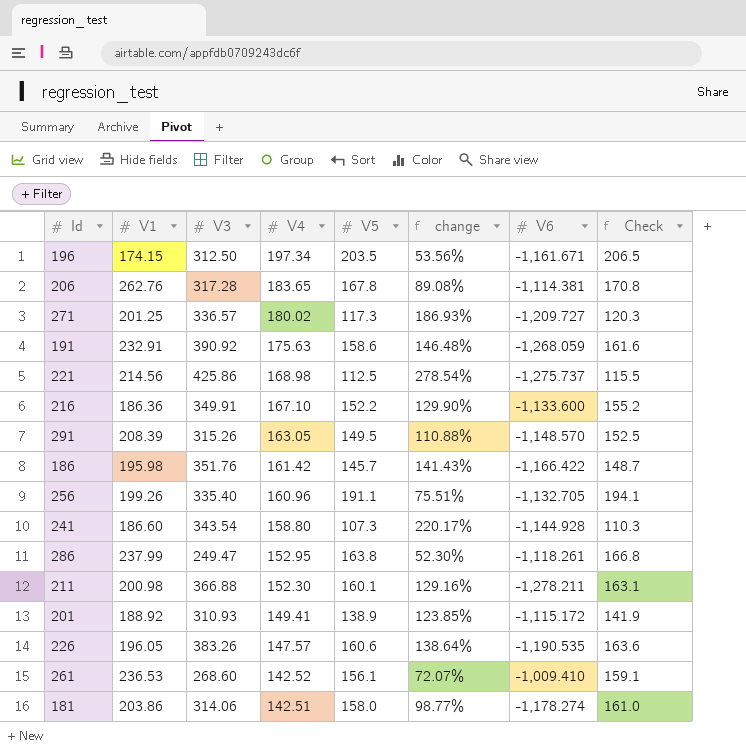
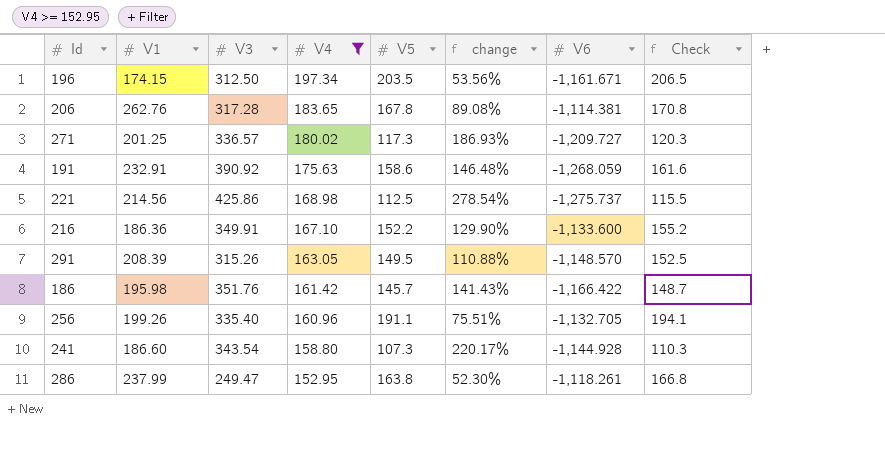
filter: none -> V4 >= 152.95

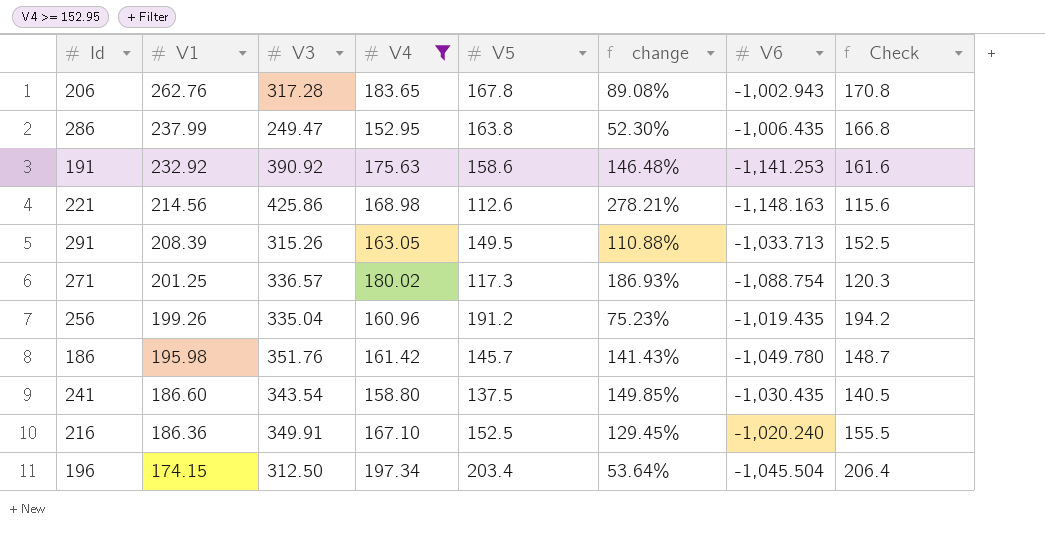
row order: V4 descending -> V1 descending
206 | V6: -1,114.381 -> -1,002.943
286 | V6: -1,118.261 -> -1,006.435
191 | V1: 232.91 -> 232.92
191 | V6: -1,268.059 -> -1,141.253
221 | V5: 112.5 -> 112.6
221 | change: 278.54% -> 278.21%
221 | V6: -1,275.737 -> -1,148.163
221 | Check: 115.5 -> 115.6
291 | V6: -1,148.570 -> -1,033.713
271 | V6: -1,209.727 -> -1,088.754
256 | V3: 335.40 -> 335.04
256 | V5: 191.1 -> 191.2
256 | change: 75.51% -> 75.23%
256 | V6: -1,132.705 -> -1,019.435
256 | Check: 194.1 -> 194.2
186 | V6: -1,166.422 -> -1,049.780
241 | V5: 107.3 -> 137.5
241 | change: 220.17% -> 149.85%
241 | V6: -1,144.928 -> -1,030.435
241 | Check: 110.3 -> 140.5
216 | V5: 152.2 -> 152.5
216 | change: 129.90% -> 129.45%
216 | V6: -1,133.600 -> -1,020.240
216 | Check: 155.2 -> 155.5
196 | V5: 203.5 -> 203.4
196 | change: 53.56% -> 53.64%
196 | V6: -1,161.671 -> -1,045.504
196 | Check: 206.5 -> 206.4

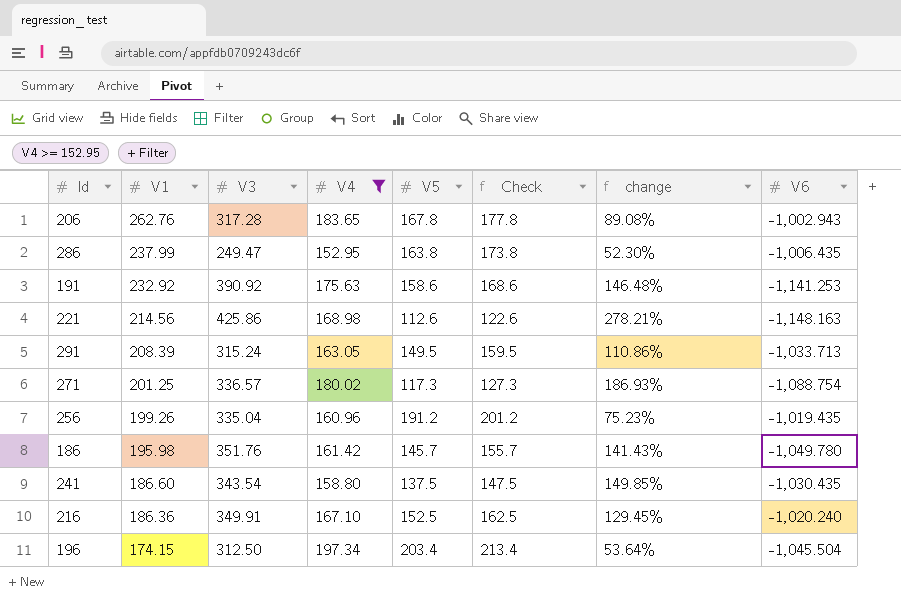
column Check | formula: [V5] + 3 -> [V5] + 10
column Check | position: 8 -> 6
291 | V3: 315.26 -> 315.24
291 | change: 110.88% -> 110.86%

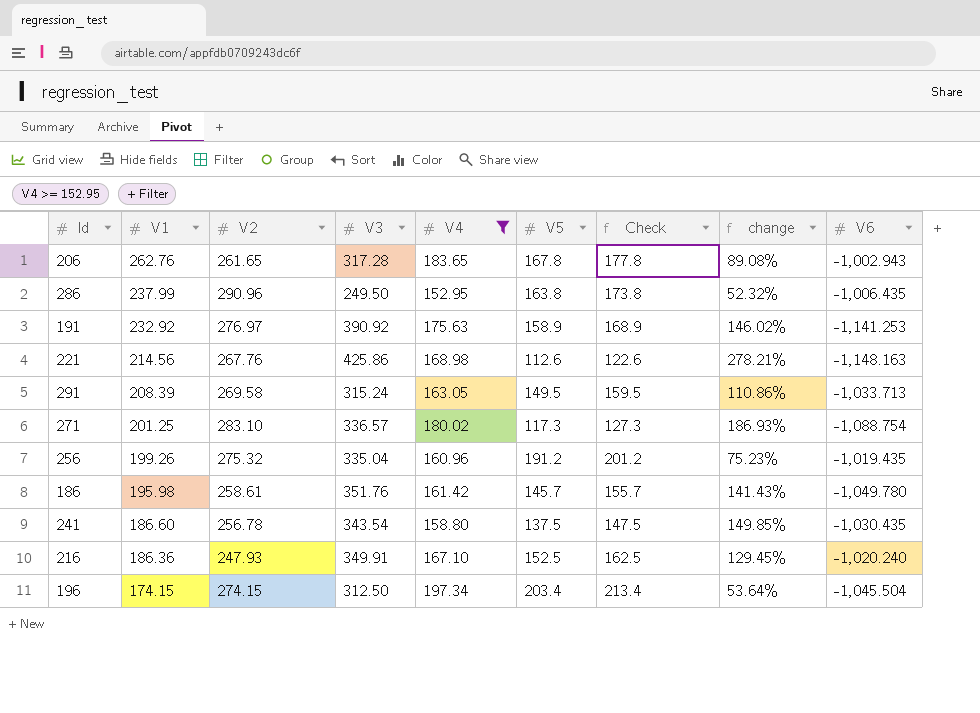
column V2 | position: none -> 3
286 | V3: 249.47 -> 249.50
286 | change: 52.30% -> 52.32%
191 | V5: 158.6 -> 158.9
191 | Check: 168.6 -> 168.9
191 | change: 146.48% -> 146.02%

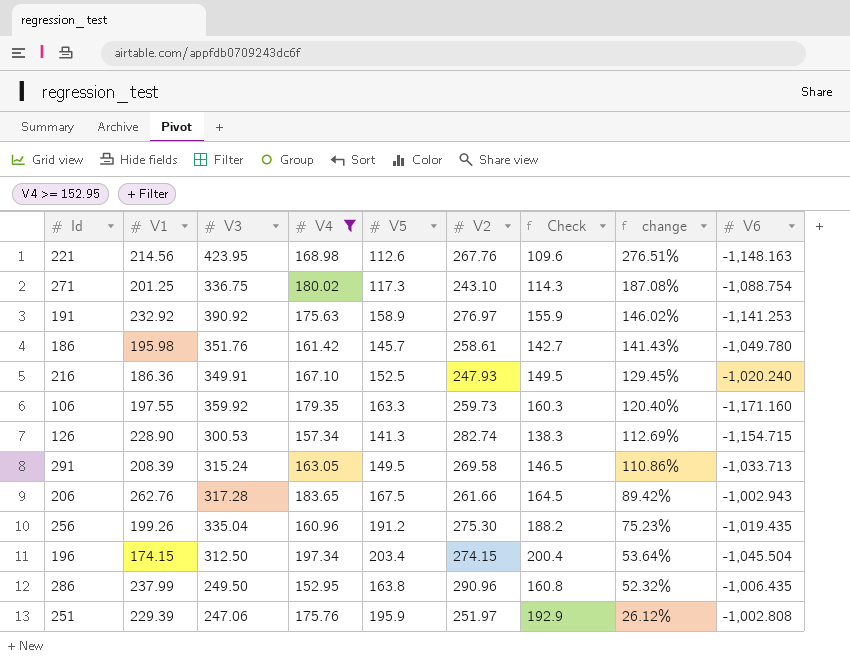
row order: V1 descending -> change descending
column V2 | position: 3 -> 6
column Check | formula: [V5] + 10 -> [V5] - 3
row 241: 186.60 | 256.78 | 343.54 | 158.80 | 137.5 | 147.5 | 149.85% | -1,030.435 -> none
221 | V3: 425.86 -> 423.95
221 | change: 278.21% -> 276.51%
271 | V3: 336.57 -> 336.75
271 | V2: 283.10 -> 243.10
271 | change: 186.93% -> 187.08%
row 106: none -> 197.55 | 359.92 | 179.35 | 163.3 | 259.73 | 160.3 | 120.40% | -1,171.160
row 126: none -> 228.90 | 300.53 | 157.34 | 141.3 | 282.74 | 138.3 | 112.69% | -1,154.715
206 | V5: 167.8 -> 167.5
206 | V2: 261.65 -> 261.66
206 | change: 89.08% -> 89.42%
256 | V2: 275.32 -> 275.30
row 251: none -> 229.39 | 247.06 | 175.76 | 195.9 | 251.97 | 192.9 | 26.12% | -1,002.808

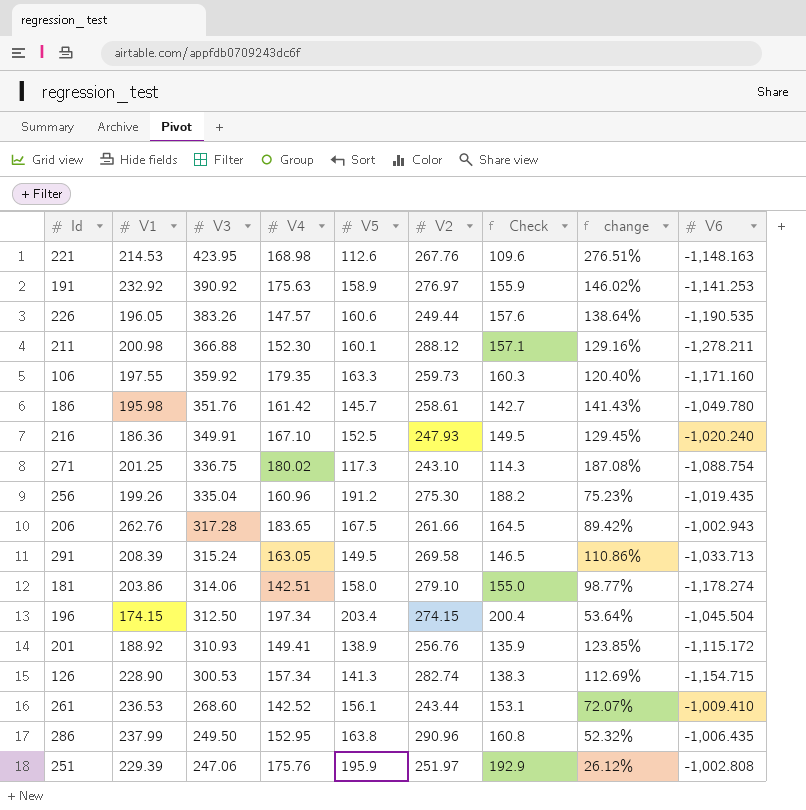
filter: V4 >= 152.95 -> none
row order: change descending -> V3 descending
221 | V1: 214.56 -> 214.53

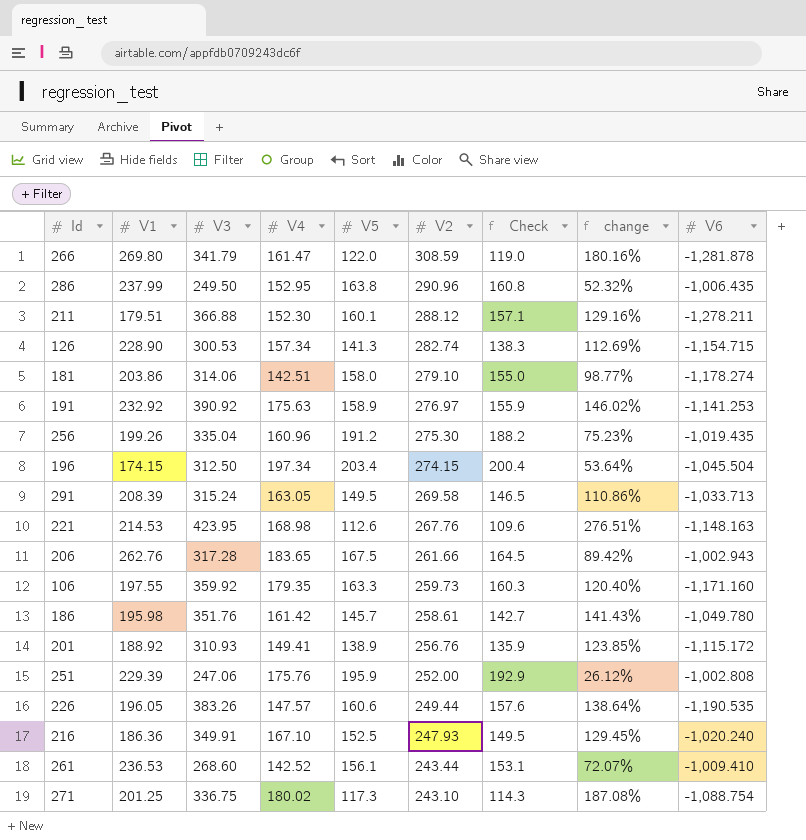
row order: V3 descending -> V2 descending
row 266: none -> 269.80 | 341.79 | 161.47 | 122.0 | 308.59 | 119.0 | 180.16% | -1,281.878
211 | V1: 200.98 -> 179.51
251 | V2: 251.97 -> 252.00

